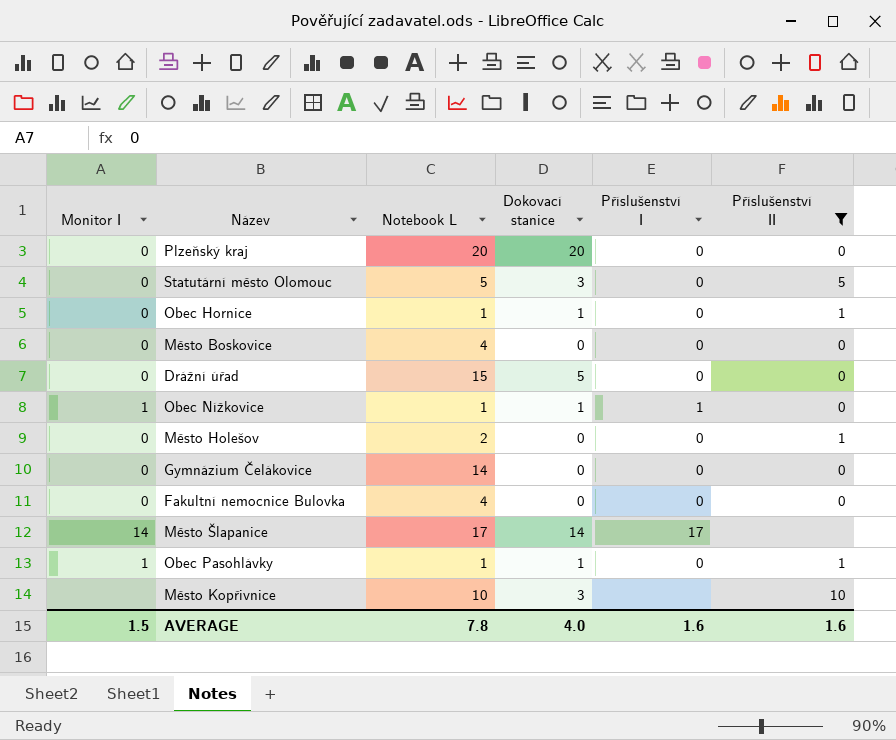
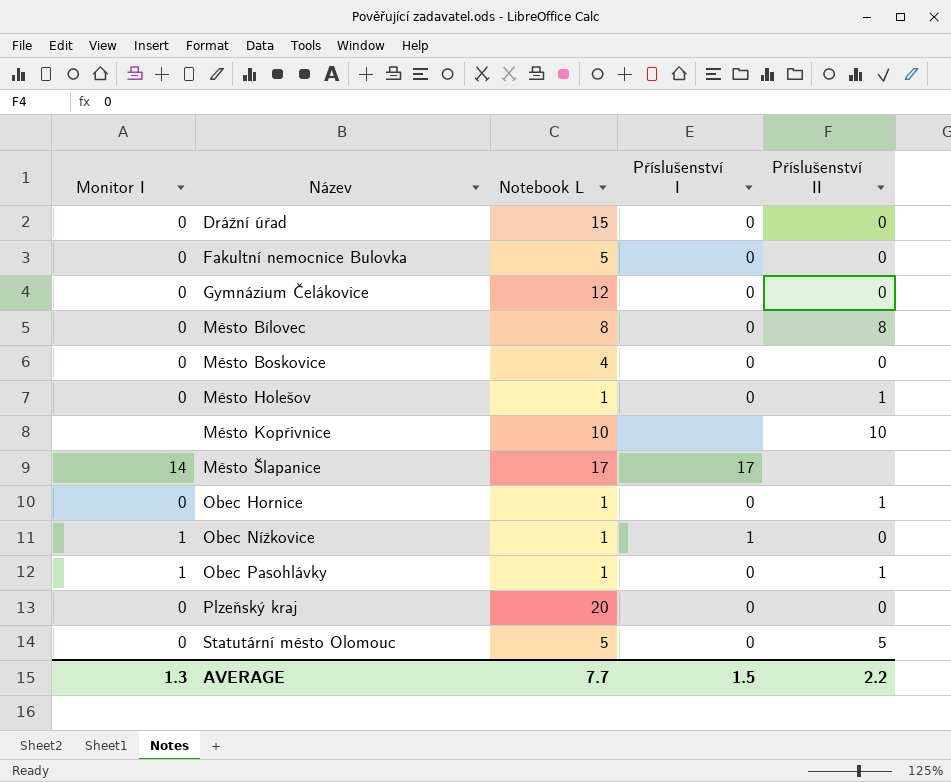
filter: Příslušenství II != 8 -> none
row order: none -> Název ascending
column Dokovací stanice | position: 4 -> none
Fakultní nemocnice Bulovka | Notebook L: 4 -> 5
Gymnázium Čelákovice | Notebook L: 14 -> 12
Město Holešov | Notebook L: 2 -> 1
AVERAGE | Monitor I: 1.5 -> 1.3
AVERAGE | Notebook L: 7.8 -> 7.7
AVERAGE | Příslušenství I: 1.6 -> 1.5
AVERAGE | Příslušenství II: 1.6 -> 2.2

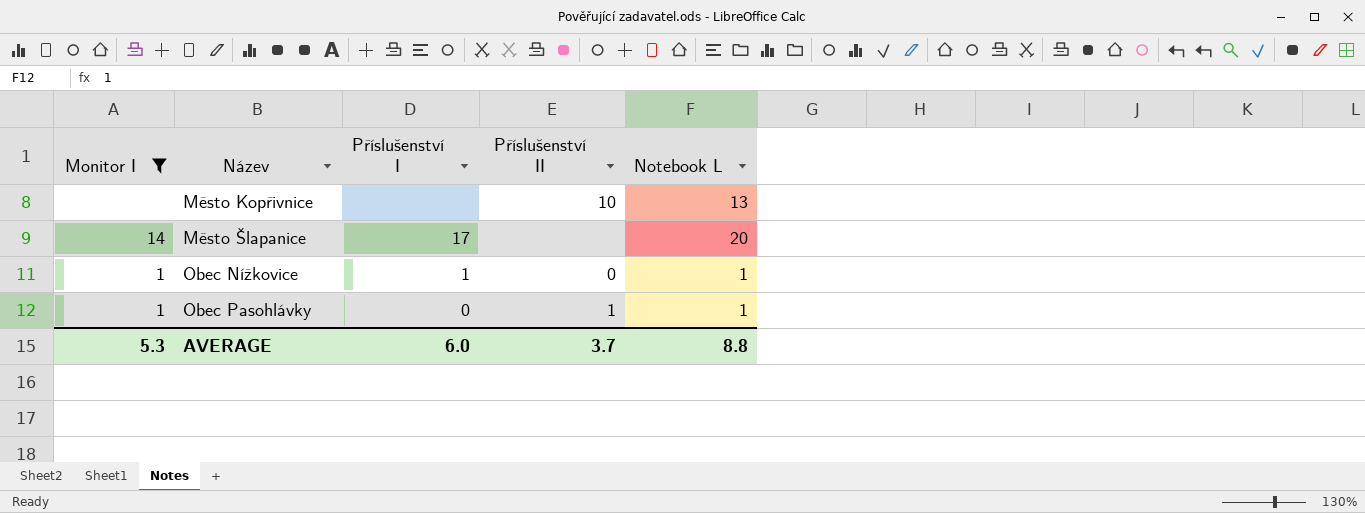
filter: none -> Monitor I != 0
column Notebook L | position: 3 -> 5
Město Kopřivnice | Notebook L: 10 -> 13
Město Šlapanice | Notebook L: 17 -> 20
AVERAGE | Monitor I: 1.3 -> 5.3
AVERAGE | Příslušenství I: 1.5 -> 6.0
AVERAGE | Příslušenství II: 2.2 -> 3.7
AVERAGE | Notebook L: 7.7 -> 8.8

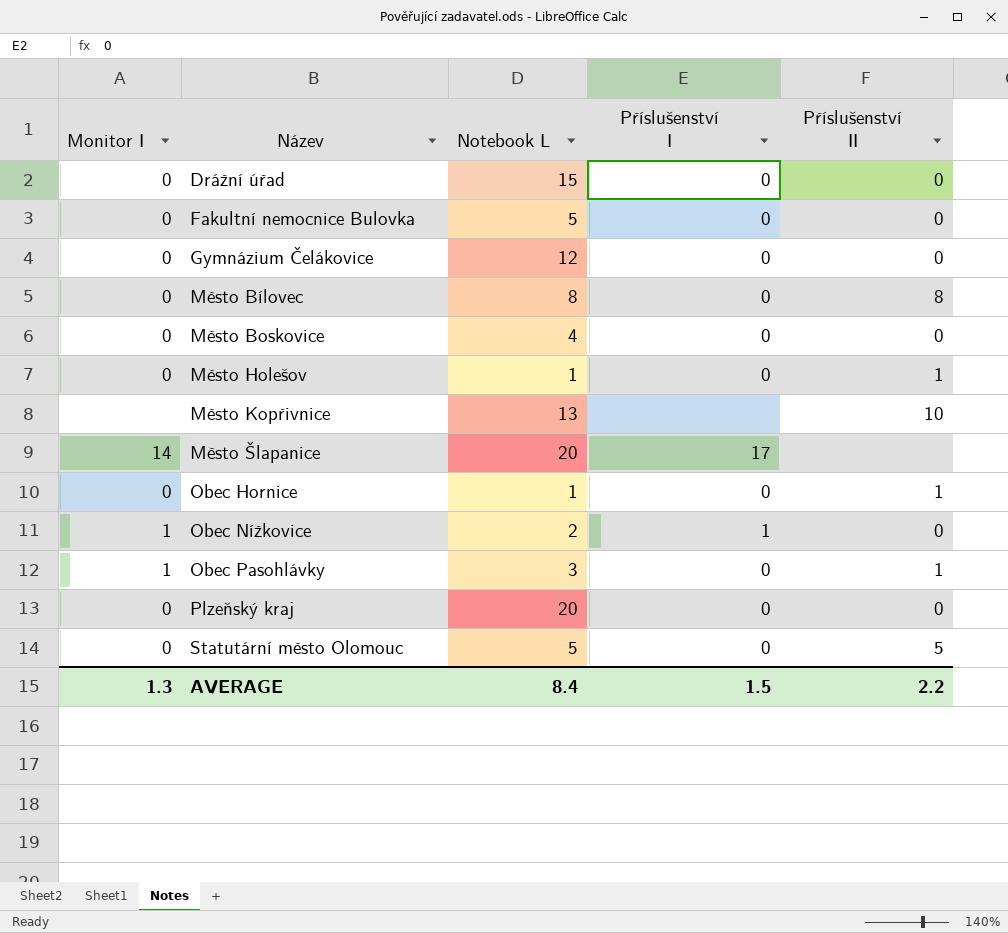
filter: Monitor I != 0 -> none
column Notebook L | position: 5 -> 3
Obec Nížkovice | Notebook L: 1 -> 2
Obec Pasohlávky | Notebook L: 1 -> 3
AVERAGE | Monitor I: 5.3 -> 1.3
AVERAGE | Notebook L: 8.8 -> 8.4
AVERAGE | Příslušenství I: 6.0 -> 1.5
AVERAGE | Příslušenství II: 3.7 -> 2.2

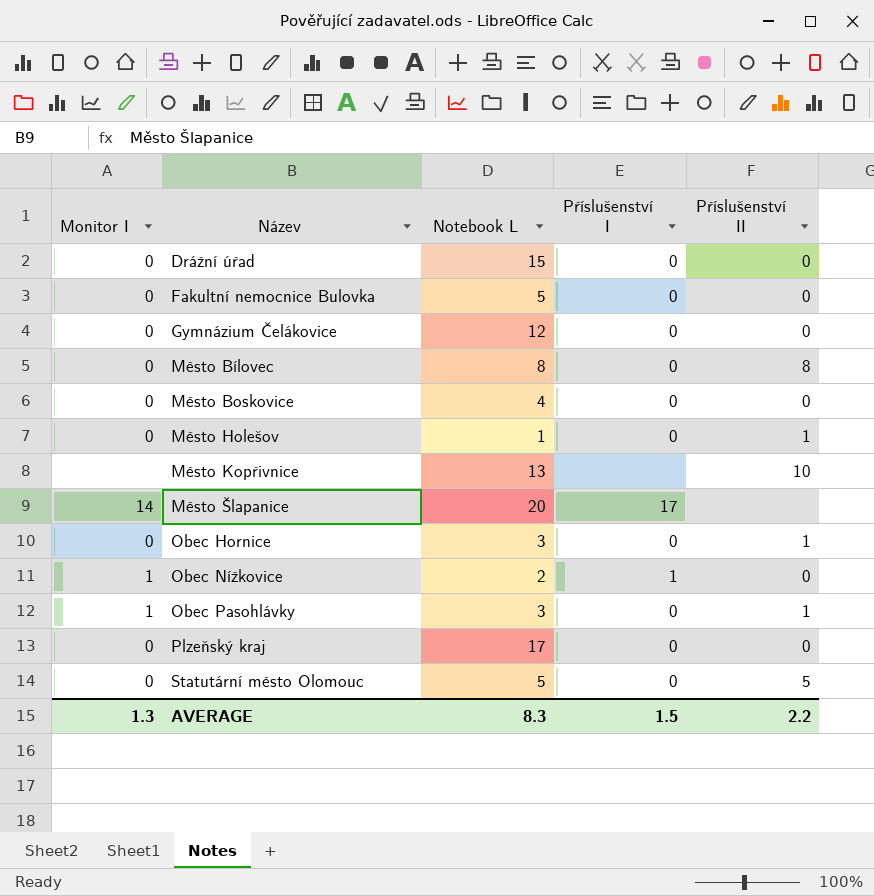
Obec Hornice | Notebook L: 1 -> 3
Plzeňský kraj | Notebook L: 20 -> 17
AVERAGE | Notebook L: 8.4 -> 8.3

